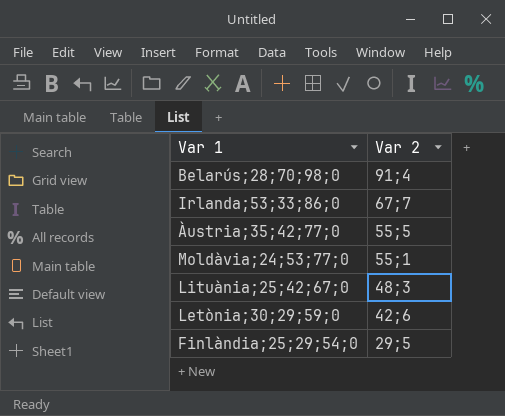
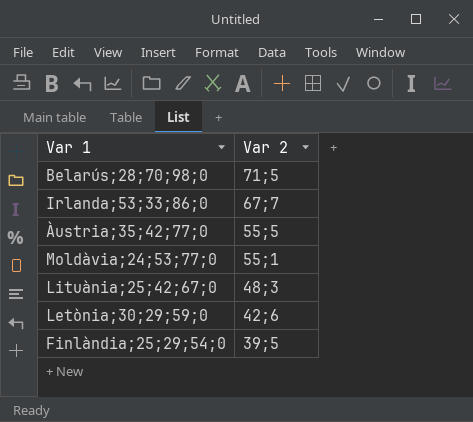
Belarús;28;70;98;0 | Var 2: 91;4 -> 71;5
Finlàndia;25;29;54;0 | Var 2: 29;5 -> 39;5

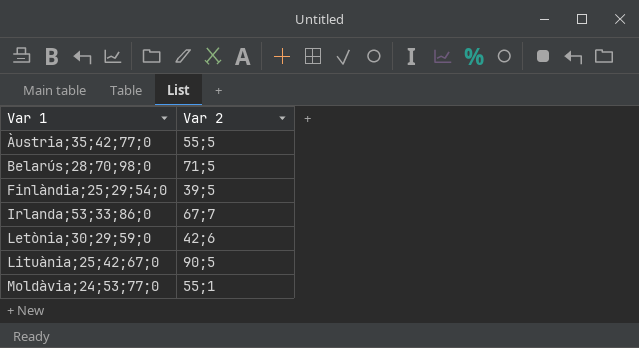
row order: Var 2 descending -> Var 1 ascending
Lituània;25;42;67;0 | Var 2: 48;3 -> 90;5

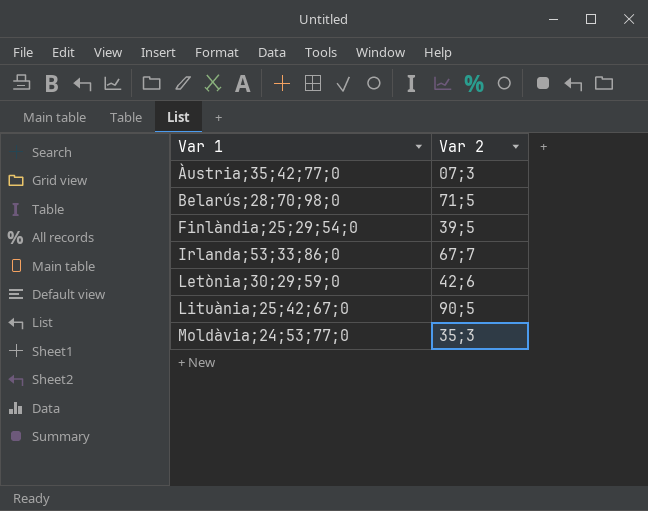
Àustria;35;42;77;0 | Var 2: 55;5 -> 07;3
Moldàvia;24;53;77;0 | Var 2: 55;1 -> 35;3

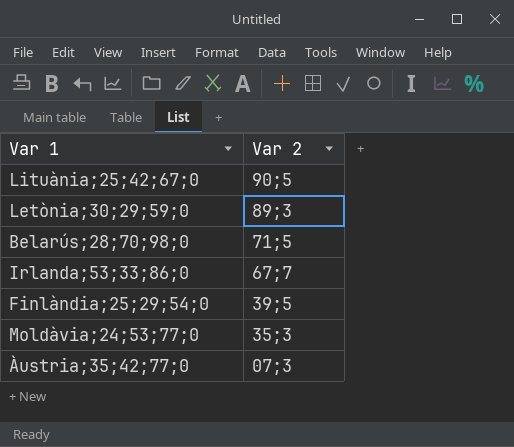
row order: Var 1 ascending -> Var 2 descending
Letònia;30;29;59;0 | Var 2: 42;6 -> 89;3

